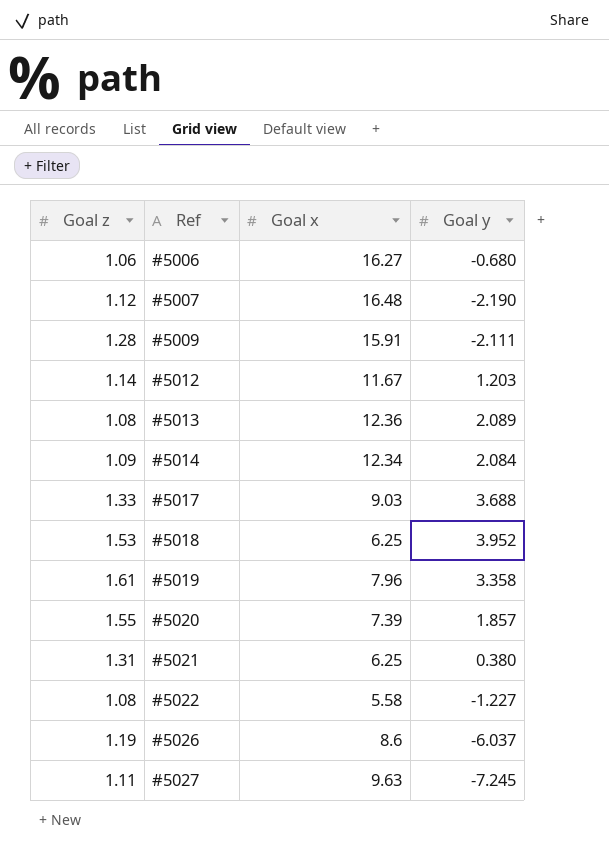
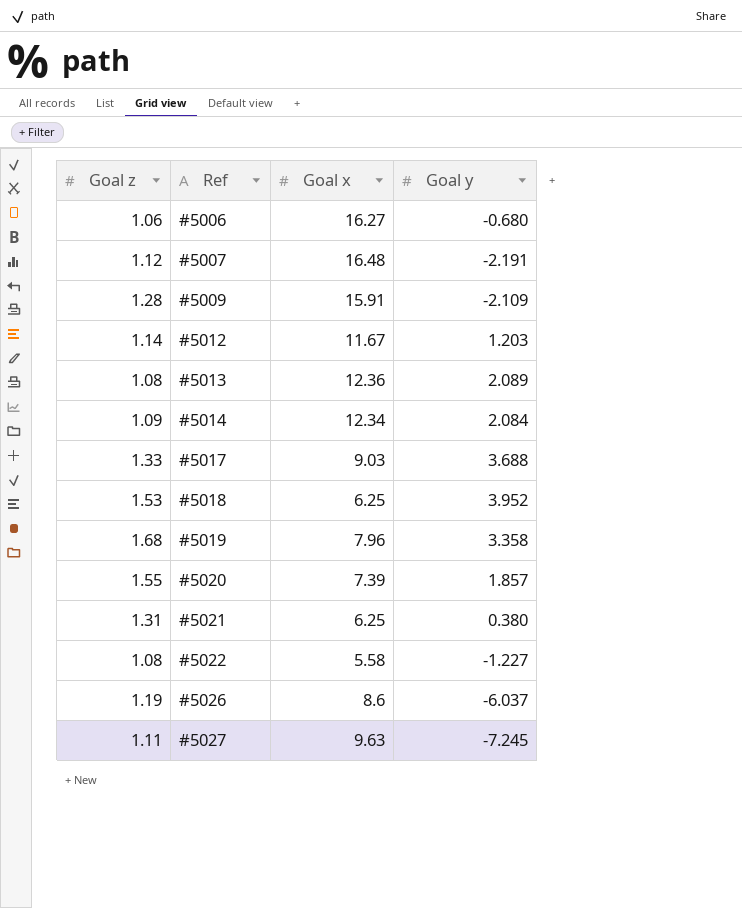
#5007 | Goal y: -2.190 -> -2.191
#5009 | Goal y: -2.111 -> -2.109
#5019 | Goal z: 1.61 -> 1.68

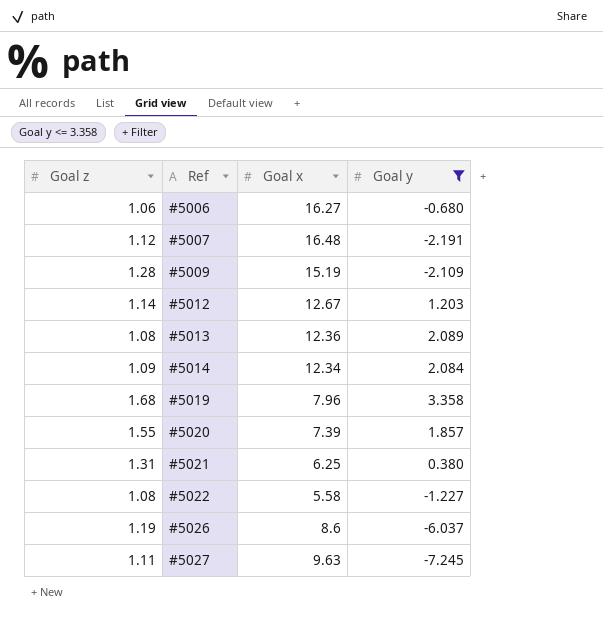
filter: none -> Goal y <= 3.358
#5009 | Goal x: 15.91 -> 15.19
#5012 | Goal x: 11.67 -> 12.67

